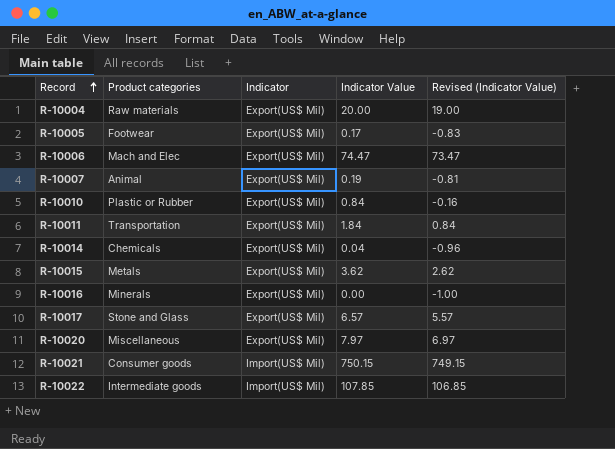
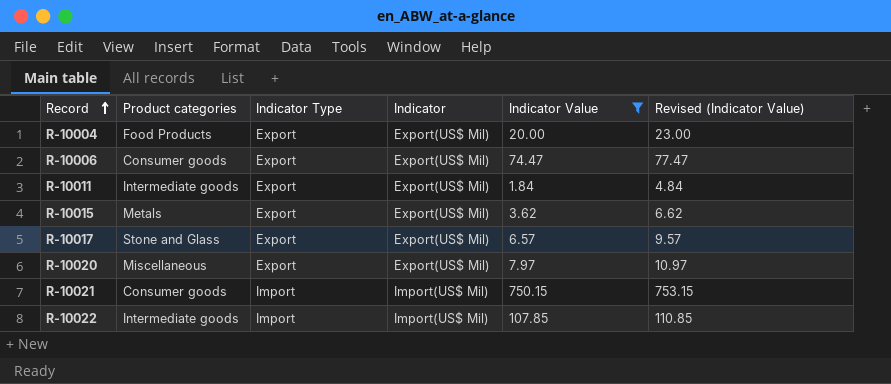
filter: none -> Indicator Value >= 1.84
column Indicator Type | position: none -> 3
column Revised (Indicator Value) | formula: [Indicator Value] - 1 -> [Indicator Value] + 3
R-10004 | Product categories: Raw materials -> Food Products
R-10006 | Product categories: Mach and Elec -> Consumer goods
R-10011 | Product categories: Transportation -> Intermediate goods

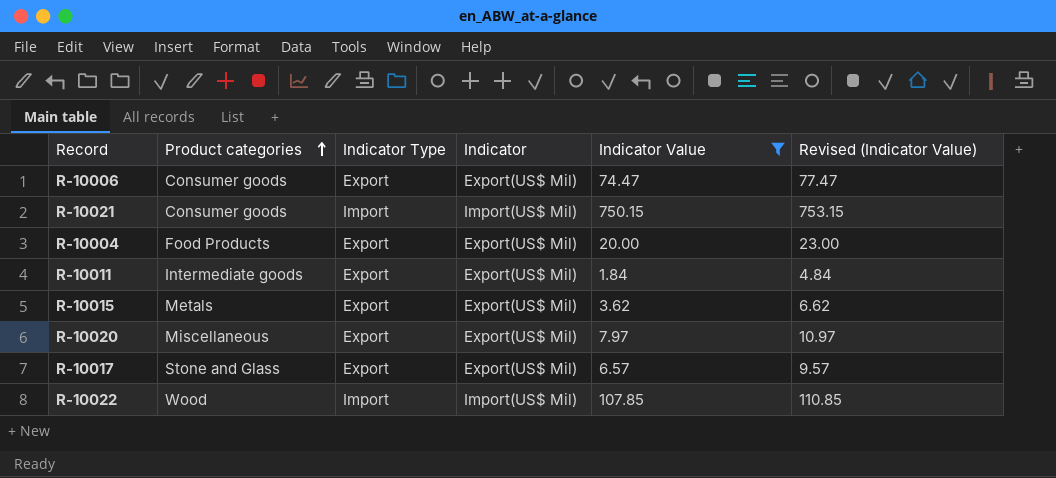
row order: Record ascending -> Product categories ascending
R-10022 | Product categories: Intermediate goods -> Wood

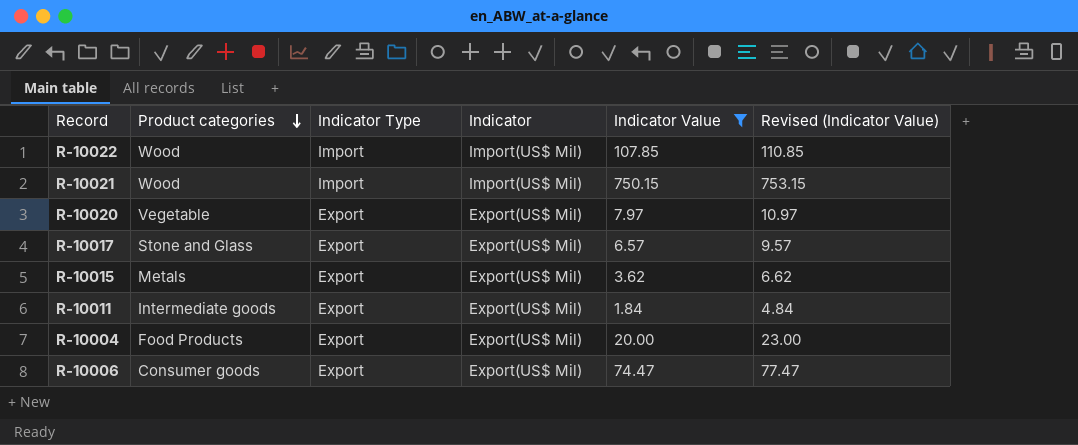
row order: Product categories ascending -> Product categories descending
R-10021 | Product categories: Consumer goods -> Wood
R-10020 | Product categories: Miscellaneous -> Vegetable

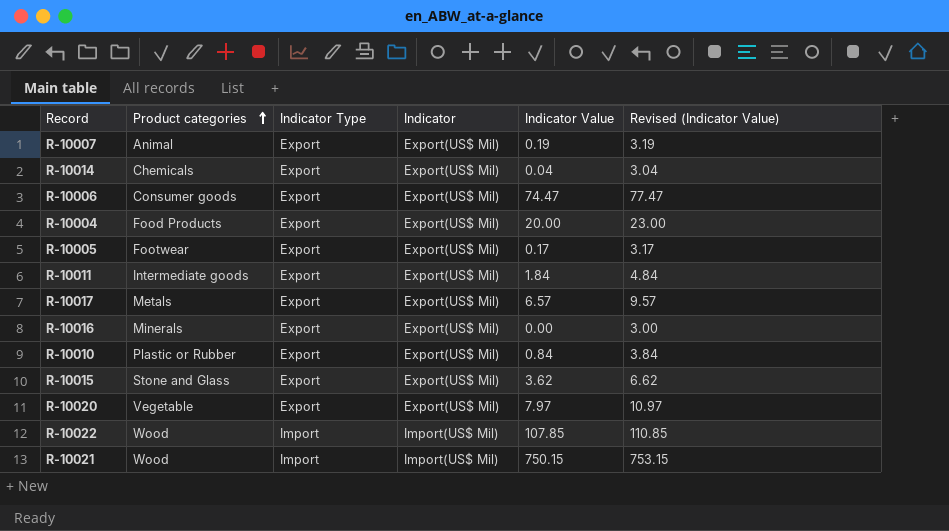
filter: Indicator Value >= 1.84 -> none
row order: Product categories descending -> Product categories ascending
R-10017 | Product categories: Stone and Glass -> Metals
R-10015 | Product categories: Metals -> Stone and Glass

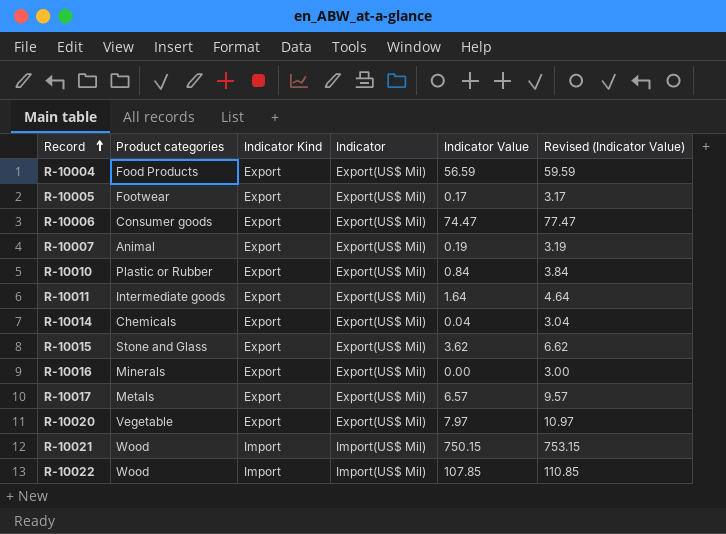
row order: Product categories ascending -> Record ascending
column name: Indicator Type -> Indicator Kind
R-10004 | Indicator Value: 20.00 -> 56.59
R-10004 | Revised (Indicator Value): 23.00 -> 59.59
R-10011 | Indicator Value: 1.84 -> 1.64
R-10011 | Revised (Indicator Value): 4.84 -> 4.64

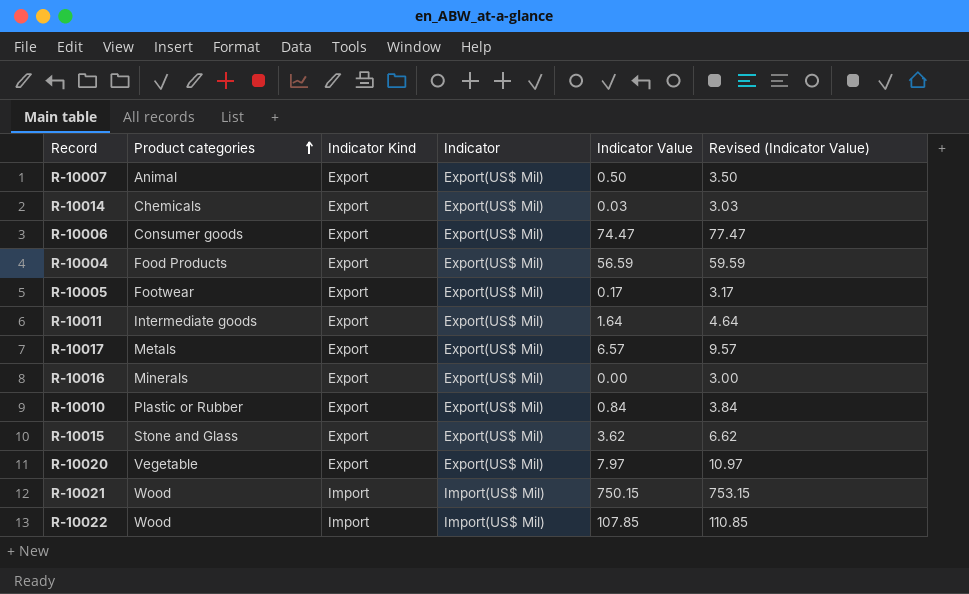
row order: Record ascending -> Product categories ascending
R-10007 | Indicator Value: 0.19 -> 0.50
R-10007 | Revised (Indicator Value): 3.19 -> 3.50
R-10014 | Indicator Value: 0.04 -> 0.03
R-10014 | Revised (Indicator Value): 3.04 -> 3.03

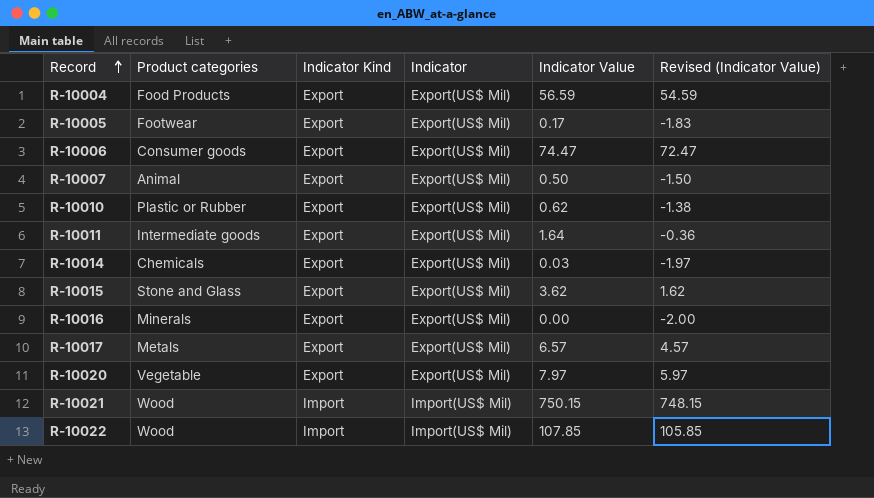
row order: Product categories ascending -> Record ascending
column Revised (Indicator Value) | formula: [Indicator Value] + 3 -> [Indicator Value] - 2
R-10010 | Indicator Value: 0.84 -> 0.62

